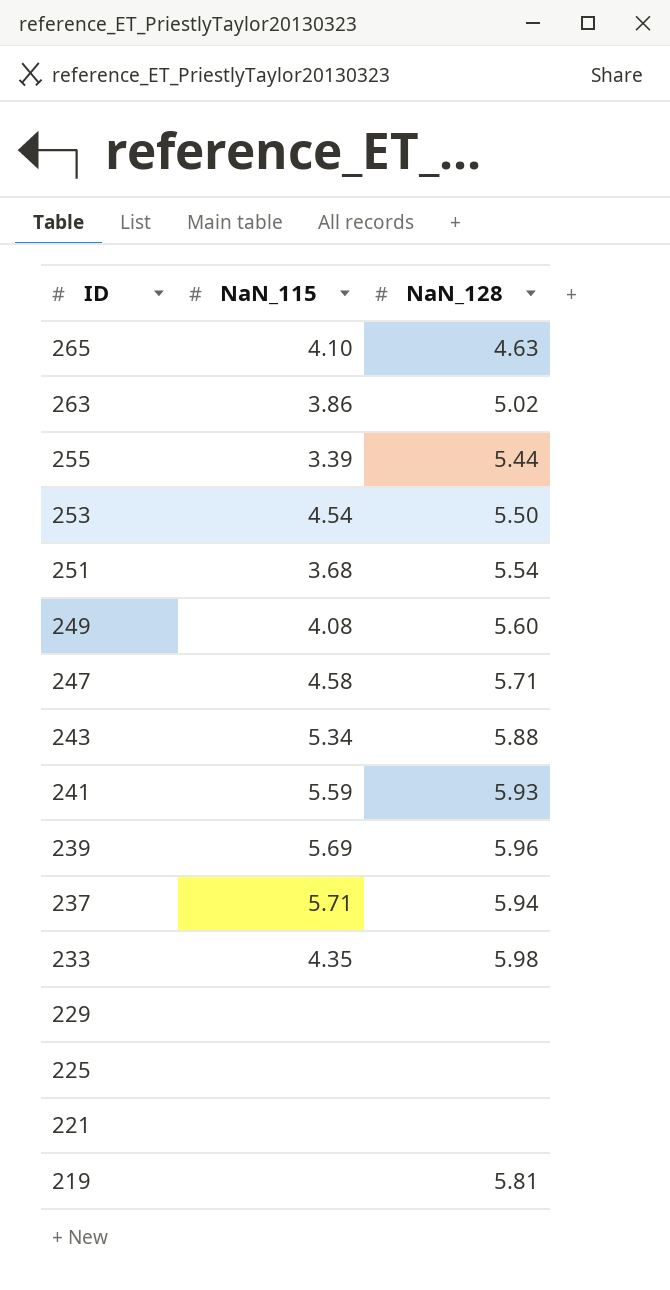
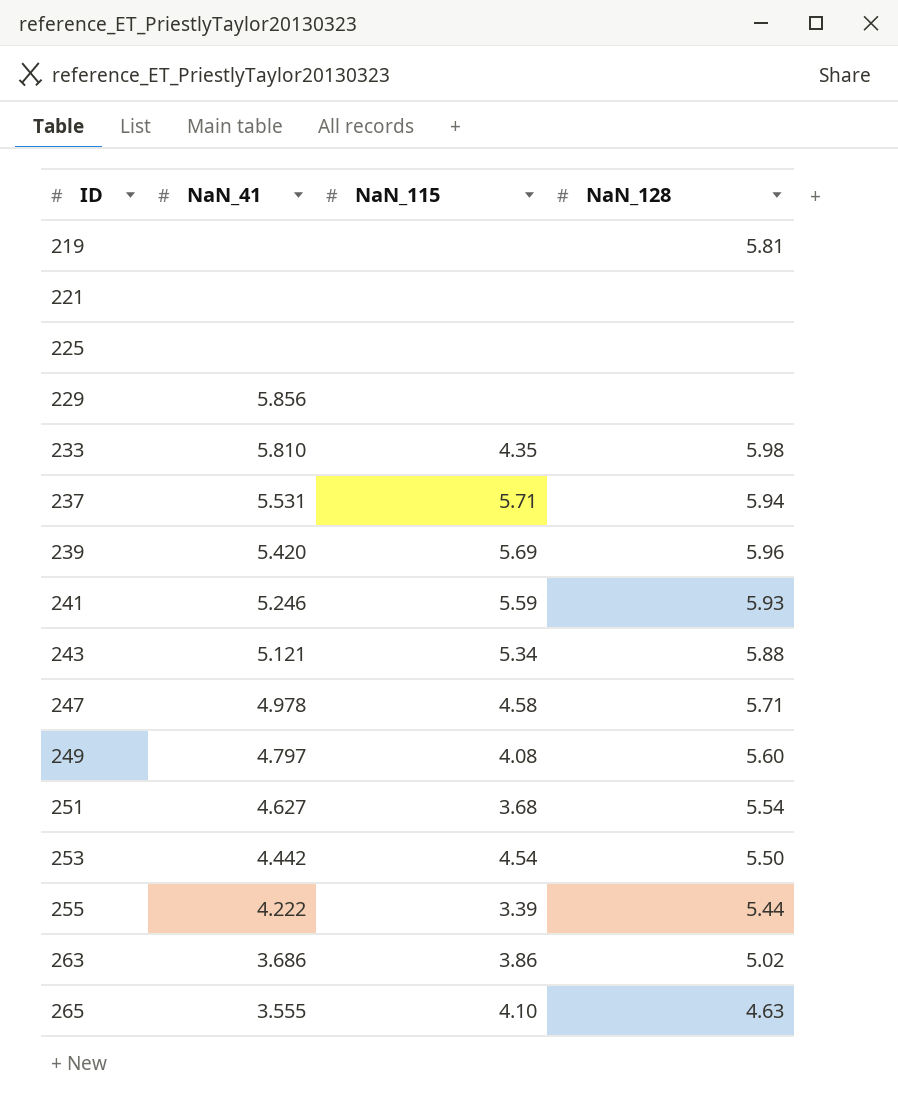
row order: ID descending -> ID ascending
column NaN_41 | position: none -> 2

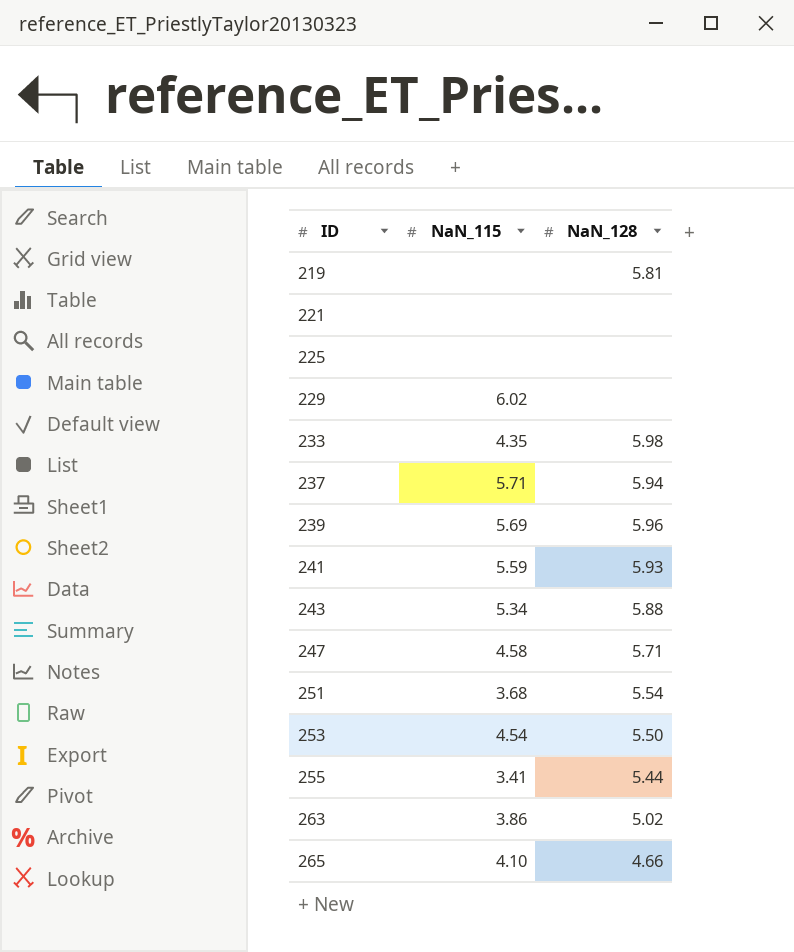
column NaN_41 | position: 2 -> none
row 249: 4.797 | 4.08 | 5.60 -> none
229 | NaN_115: none -> 6.02
255 | NaN_115: 3.39 -> 3.41
265 | NaN_128: 4.63 -> 4.66

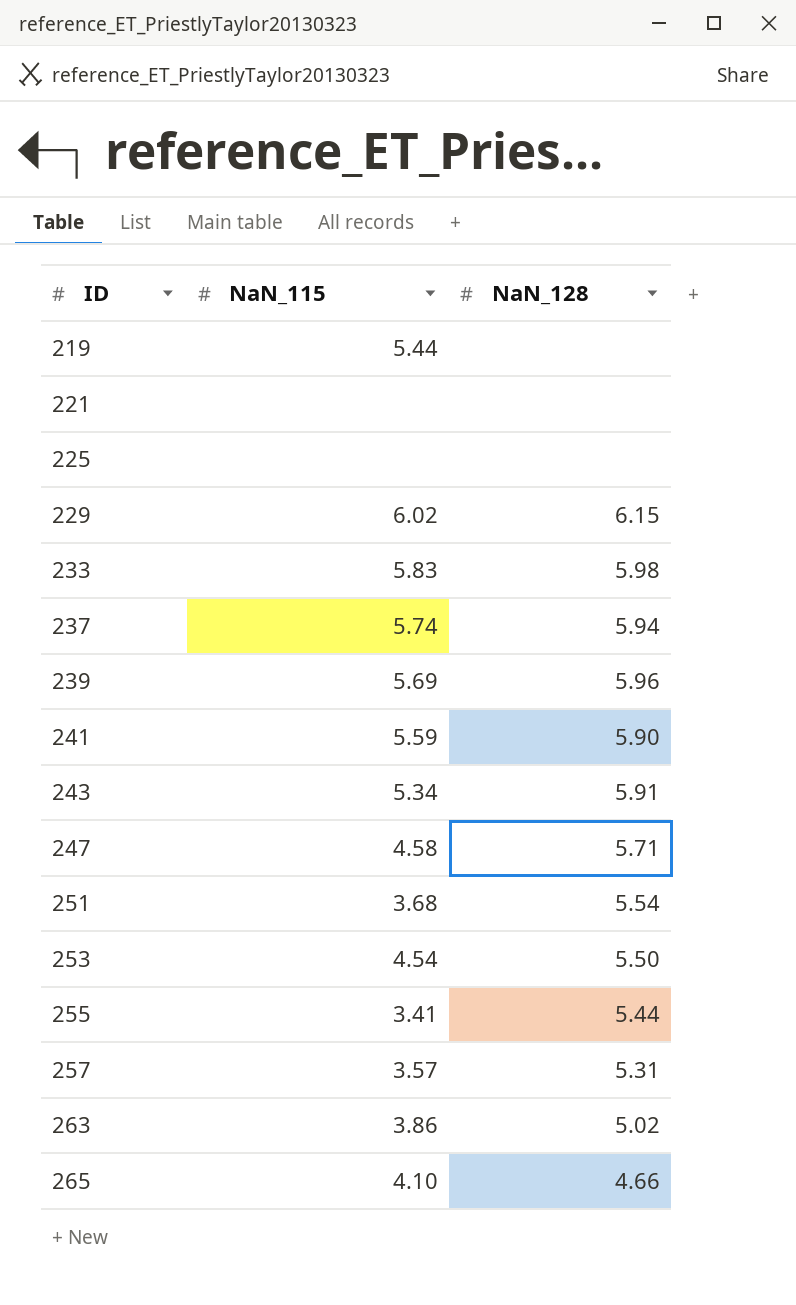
219 | NaN_115: none -> 5.44
219 | NaN_128: 5.81 -> none
229 | NaN_128: none -> 6.15
233 | NaN_115: 4.35 -> 5.83
237 | NaN_115: 5.71 -> 5.74
241 | NaN_128: 5.93 -> 5.90
243 | NaN_128: 5.88 -> 5.91
row 257: none -> 3.57 | 5.31

